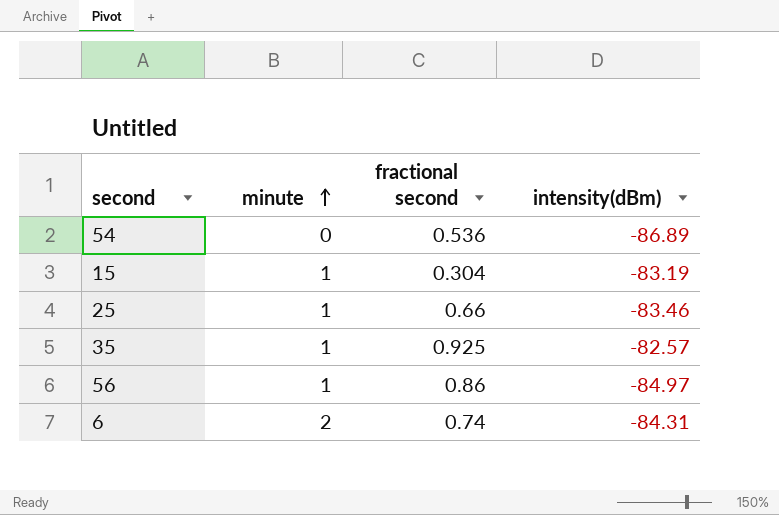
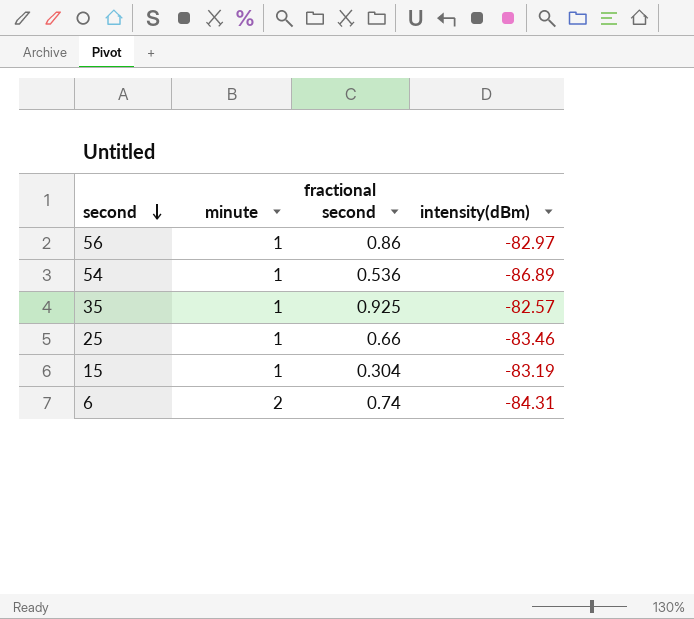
row order: minute ascending -> second descending
56 | intensity(dBm): -84.97 -> -82.97
54 | minute: 0 -> 1

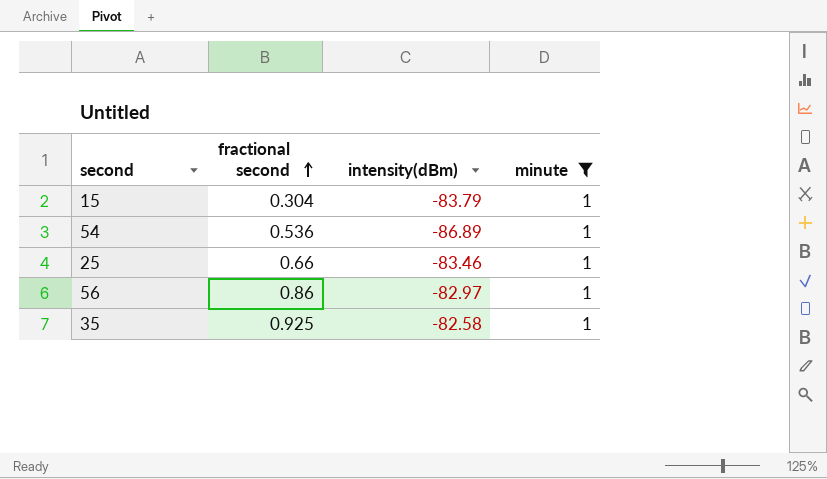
filter: none -> minute = 1
row order: second descending -> fractional second ascending
column minute | position: 2 -> 4
15 | intensity(dBm): -83.19 -> -83.79
35 | intensity(dBm): -82.57 -> -82.58

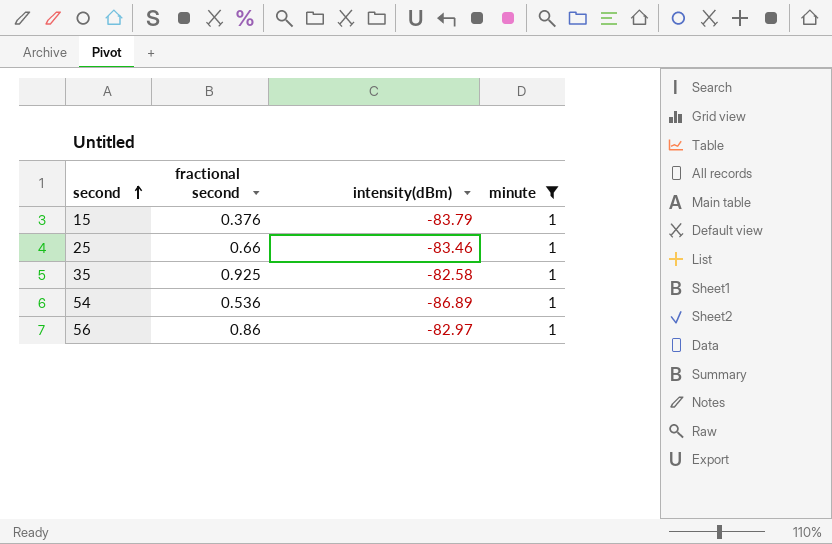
row order: fractional second ascending -> second ascending
15 | fractional second: 0.304 -> 0.376

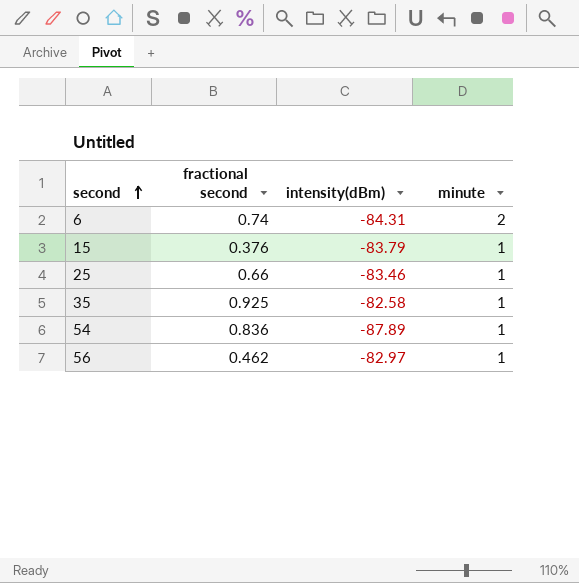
filter: minute = 1 -> none
54 | fractional second: 0.536 -> 0.836
54 | intensity(dBm): -86.89 -> -87.89
56 | fractional second: 0.86 -> 0.462

